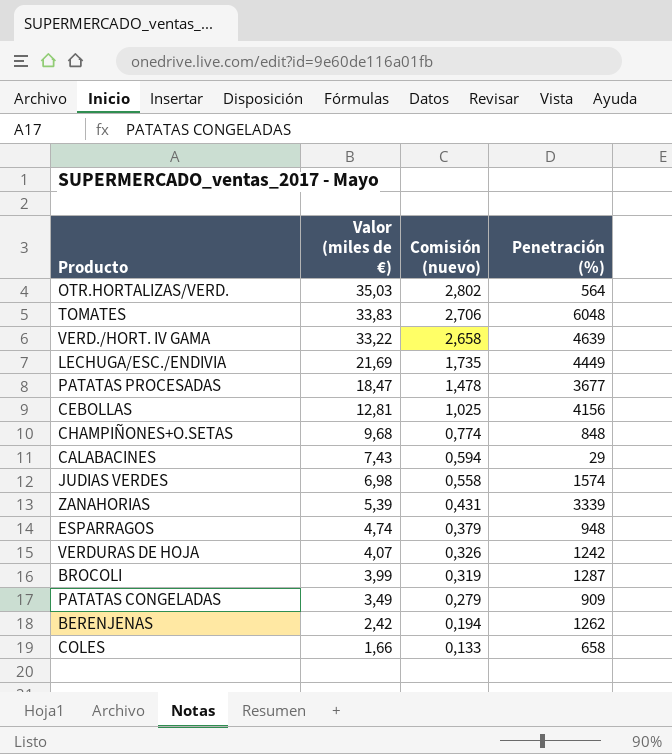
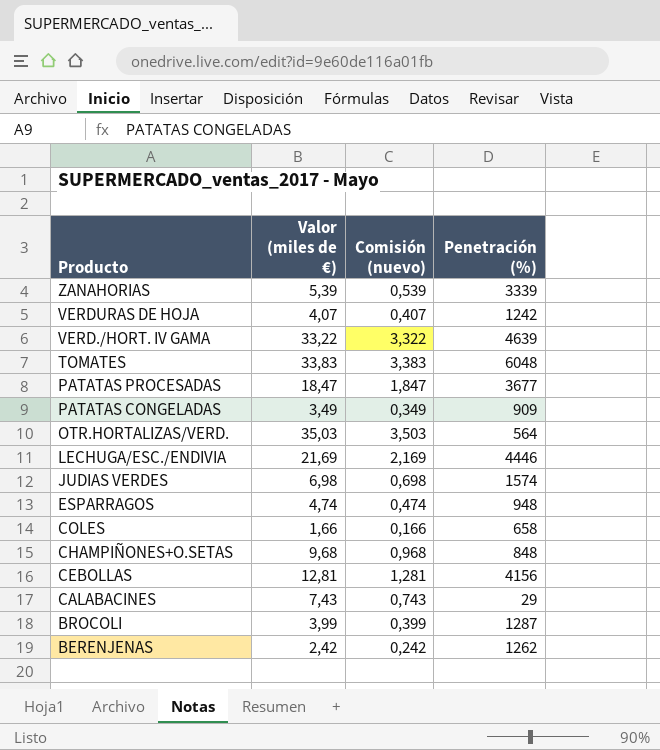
row order: Valor (miles de €) descending -> Producto descending
column Comisión (nuevo) | formula: [Valor (miles de €)] * 0,08 -> [Valor (miles de €)] * 0,1
LECHUGA/ESC./ENDIVIA | Penetración (%): 4449 -> 4446

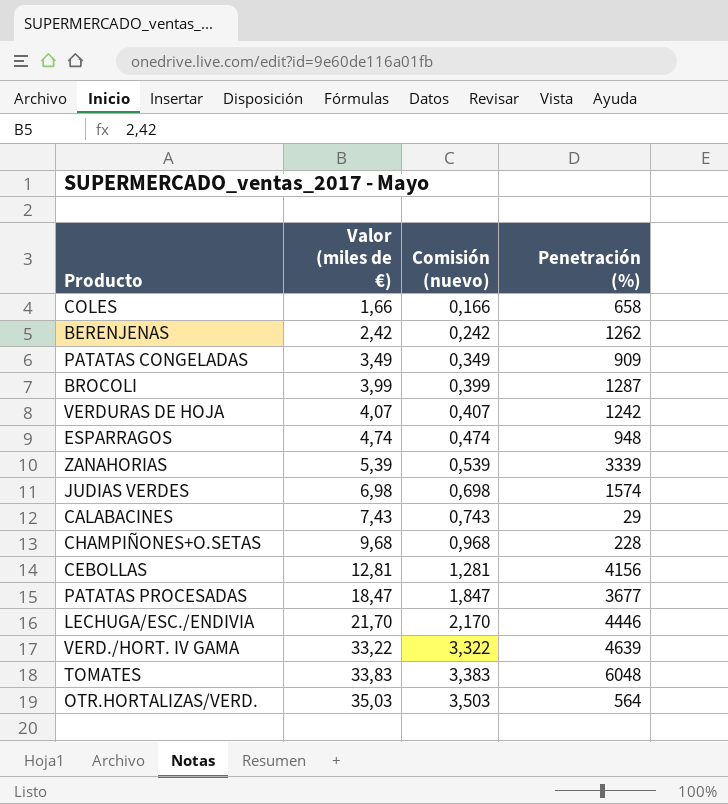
row order: Producto descending -> Valor (miles de €) ascending
CHAMPIÑONES+O.SETAS | Penetración (%): 848 -> 228
LECHUGA/ESC./ENDIVIA | Valor (miles de €): 21,69 -> 21,70
LECHUGA/ESC./ENDIVIA | Comisión (nuevo): 2,169 -> 2,170

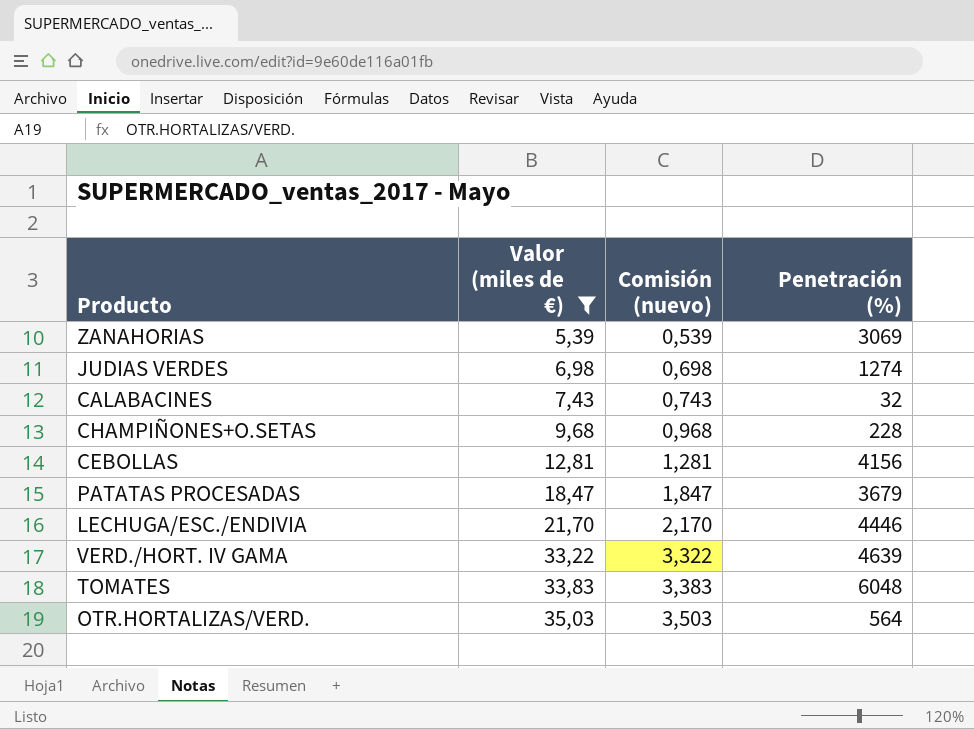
filter: none -> Valor (miles de €) >= 5,39
ZANAHORIAS | Penetración (%): 3339 -> 3069
JUDIAS VERDES | Penetración (%): 1574 -> 1274
CALABACINES | Penetración (%): 29 -> 32
PATATAS PROCESADAS | Penetración (%): 3677 -> 3679

